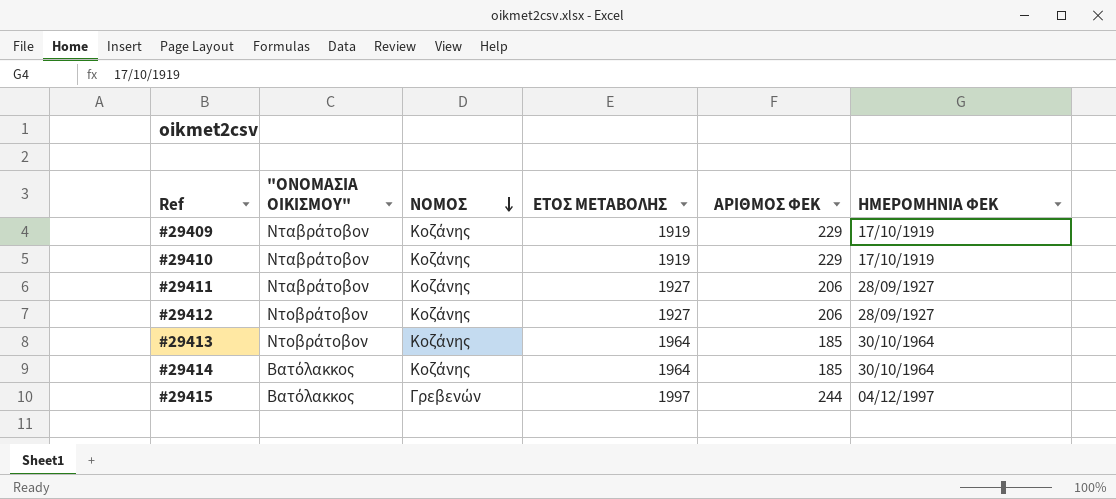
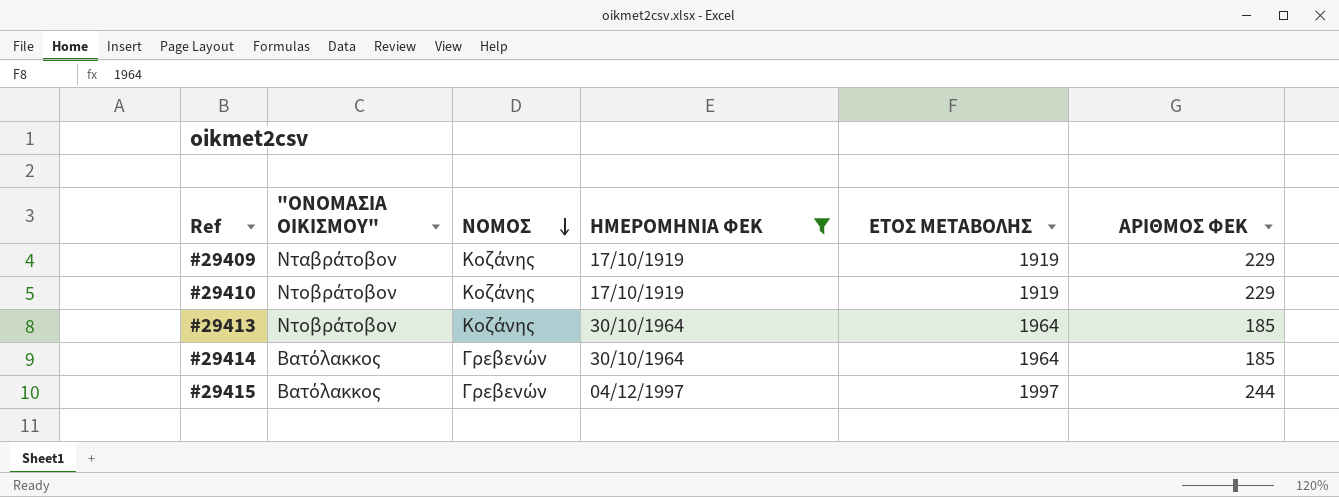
filter: none -> ΗΜΕΡΟΜΗΝΙΑ ΦΕΚ != 28/09/1927
column ΗΜΕΡΟΜΗΝΙΑ ΦΕΚ | position: 6 -> 4
#29410 | "ΟΝΟΜΑΣΙΑ ΟΙΚΙΣΜΟΥ": Νταβράτοβον -> Ντοβράτοβον
#29414 | ΝΟΜΟΣ: Κοζάνης -> Γρεβενών

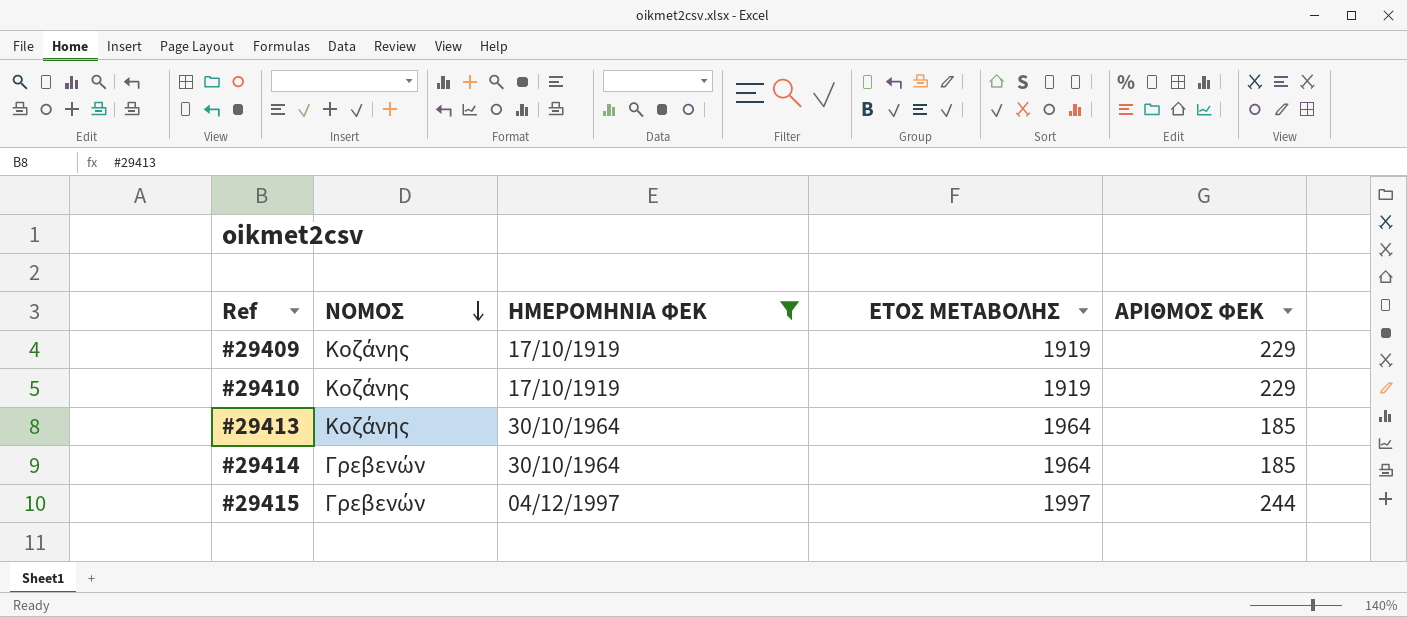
column "ΟΝΟΜΑΣΙΑ ΟΙΚΙΣΜΟΥ" | position: 2 -> none

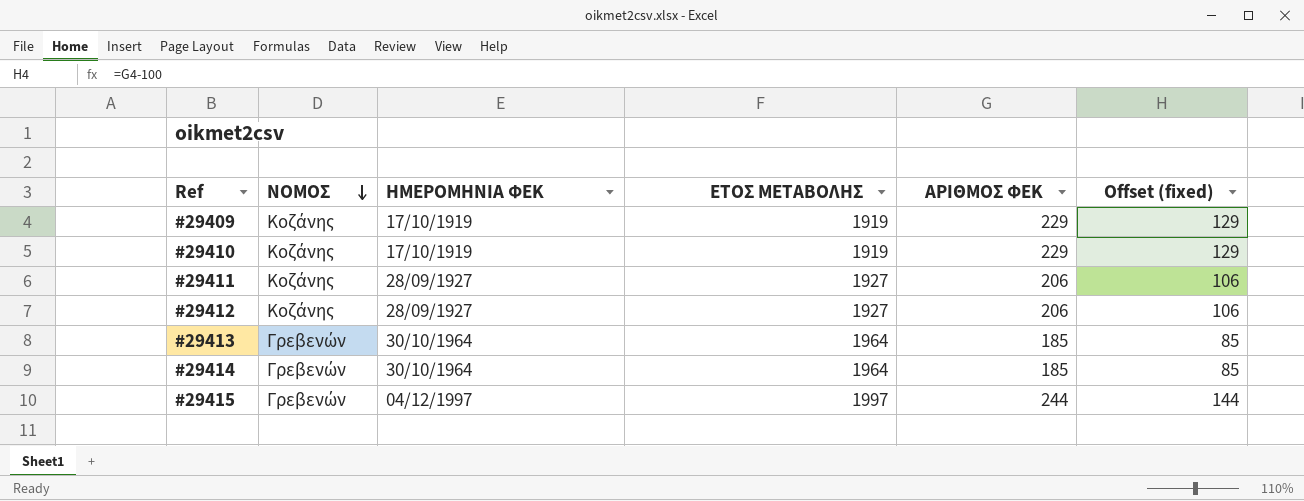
filter: ΗΜΕΡΟΜΗΝΙΑ ΦΕΚ != 28/09/1927 -> none
column Offset (fixed) | formula: none -> [ΑΡΙΘΜΟΣ ΦΕΚ] - 100
#29413 | ΝΟΜΟΣ: Κοζάνης -> Γρεβενών

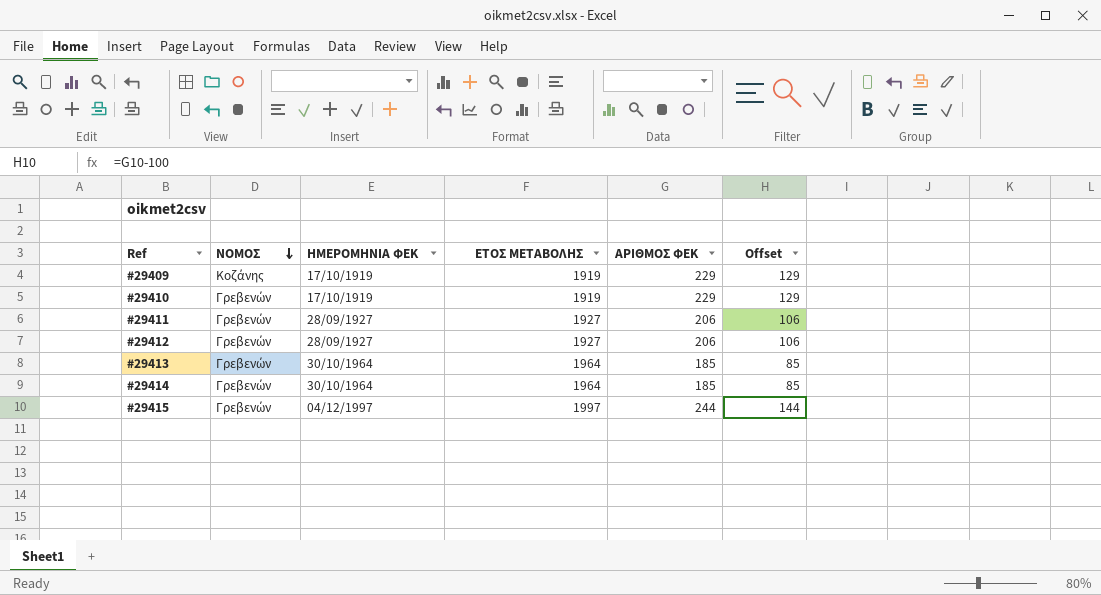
column name: Offset (fixed) -> Offset
#29410 | ΝΟΜΟΣ: Κοζάνης -> Γρεβενών
#29411 | ΝΟΜΟΣ: Κοζάνης -> Γρεβενών
#29412 | ΝΟΜΟΣ: Κοζάνης -> Γρεβενών

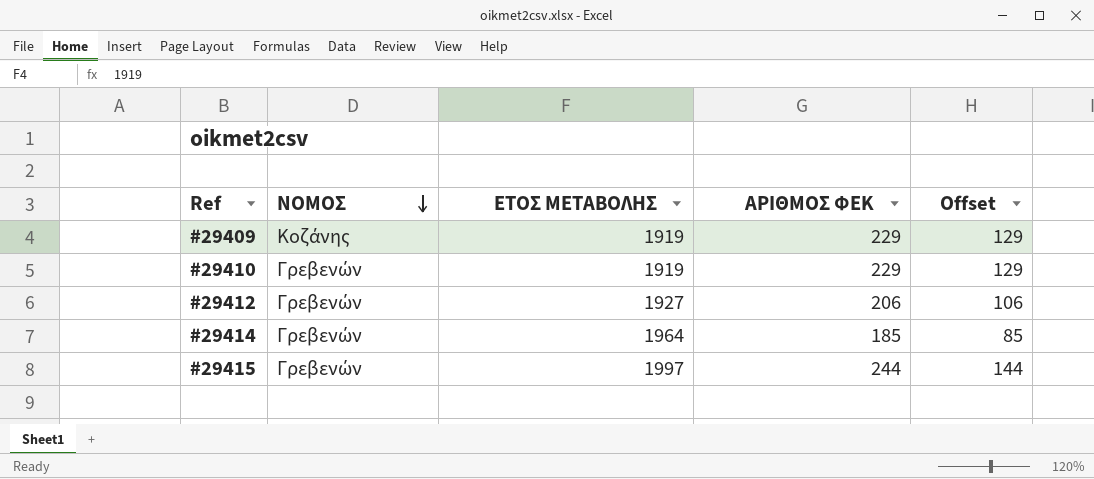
column ΗΜΕΡΟΜΗΝΙΑ ΦΕΚ | position: 3 -> none
row #29411: Γρεβενών | 28/09/1927 | 1927 | 206 | 106 -> none
row #29413: Γρεβενών | 30/10/1964 | 1964 | 185 | 85 -> none

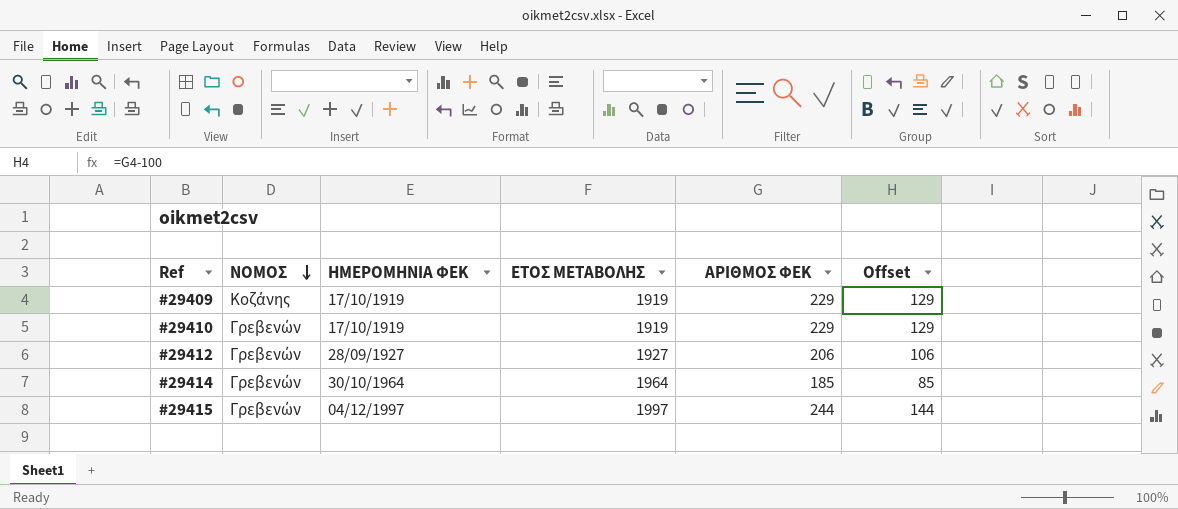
column ΗΜΕΡΟΜΗΝΙΑ ΦΕΚ | position: none -> 3

